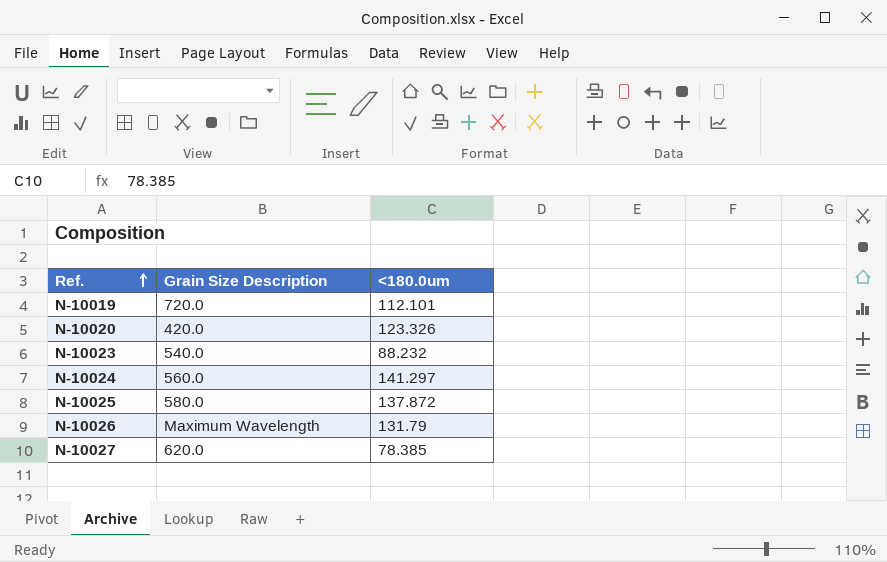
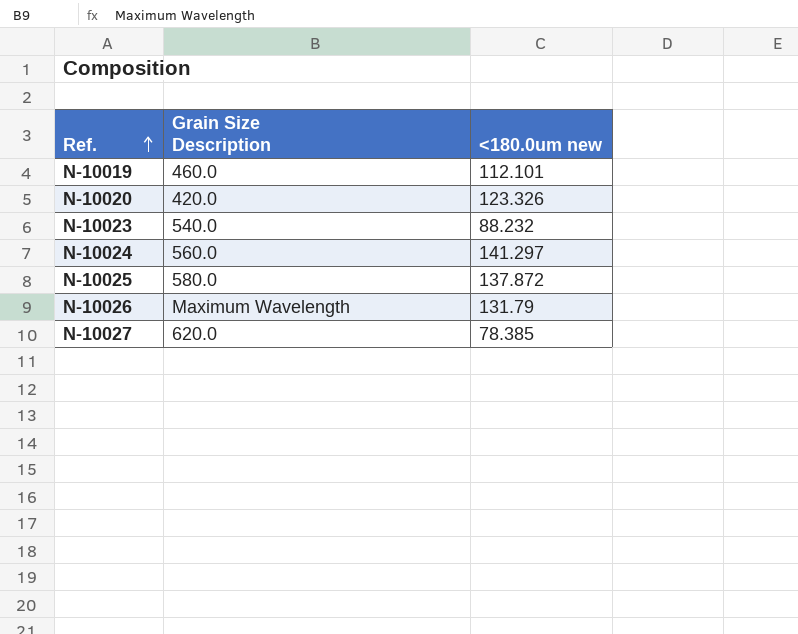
column name: <180.0um -> <180.0um new
N-10019 | Grain Size Description: 720.0 -> 460.0

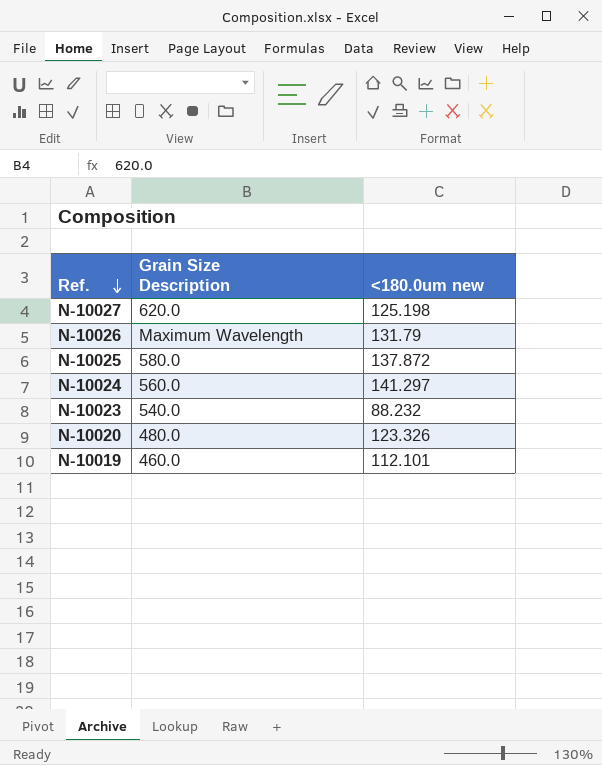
row order: Ref. ascending -> Ref. descending
N-10027 | <180.0um new: 78.385 -> 125.198
N-10020 | Grain Size Description: 420.0 -> 480.0

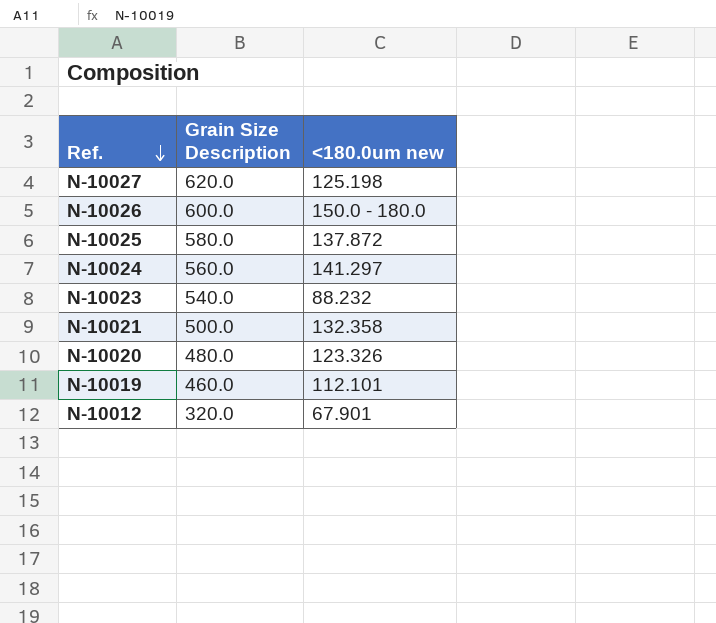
N-10026 | Grain Size Description: Maximum Wavelength -> 600.0
N-10026 | <180.0um new: 131.79 -> 150.0 - 180.0
row N-10021: none -> 500.0 | 132.358
row N-10012: none -> 320.0 | 67.901

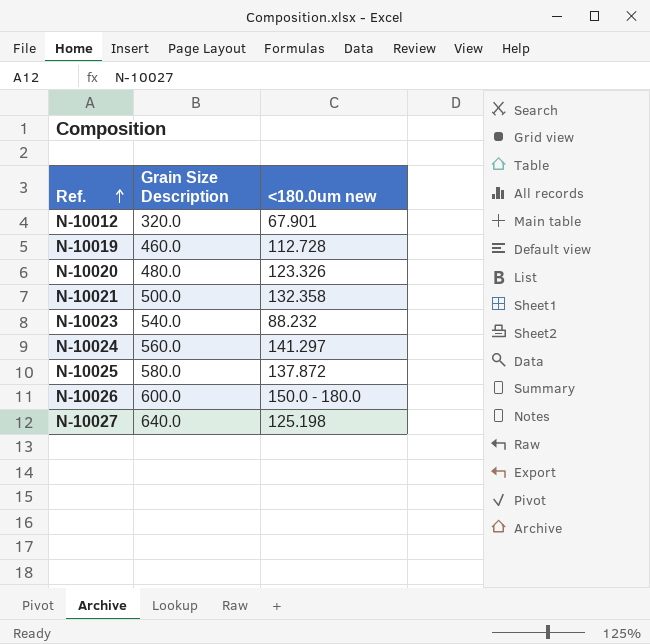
row order: Ref. descending -> Ref. ascending
N-10019 | <180.0um new: 112.101 -> 112.728
N-10027 | Grain Size Description: 620.0 -> 640.0

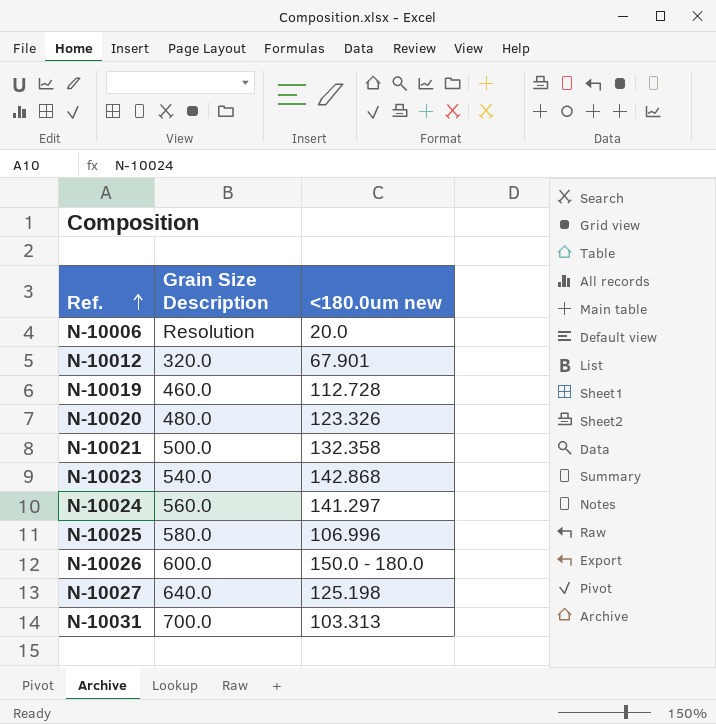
row N-10006: none -> Resolution | 20.0
N-10023 | <180.0um new: 88.232 -> 142.868
N-10025 | <180.0um new: 137.872 -> 106.996
row N-10031: none -> 700.0 | 103.313

